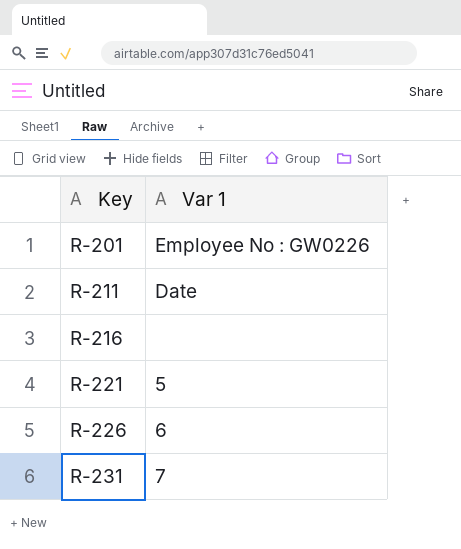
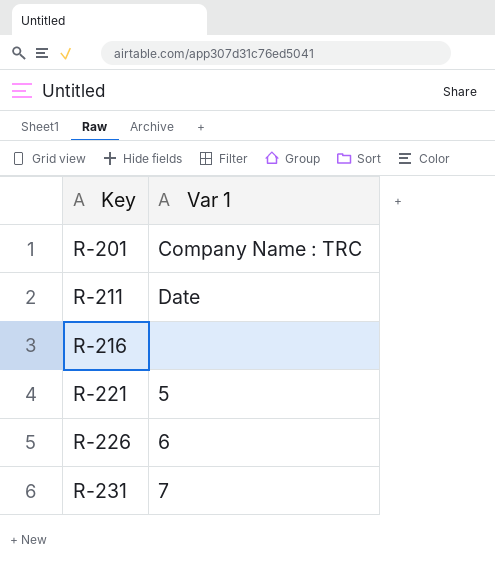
R-201 | Var 1: Employee No : GW0226 -> Company Name : TRC

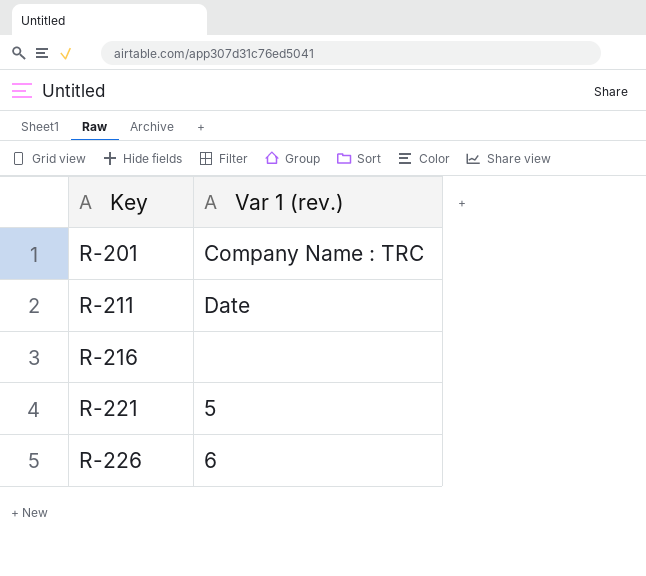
column name: Var 1 -> Var 1 (rev.)
row R-231: 7 -> none

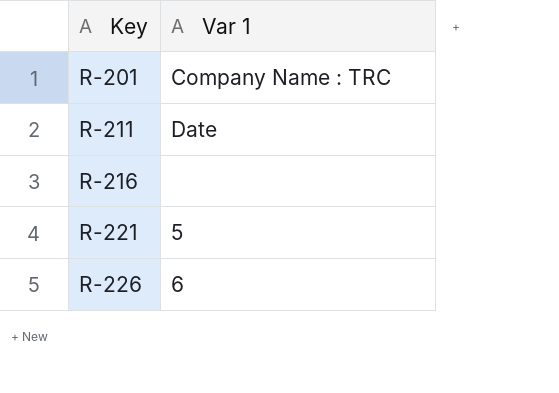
column name: Var 1 (rev.) -> Var 1

